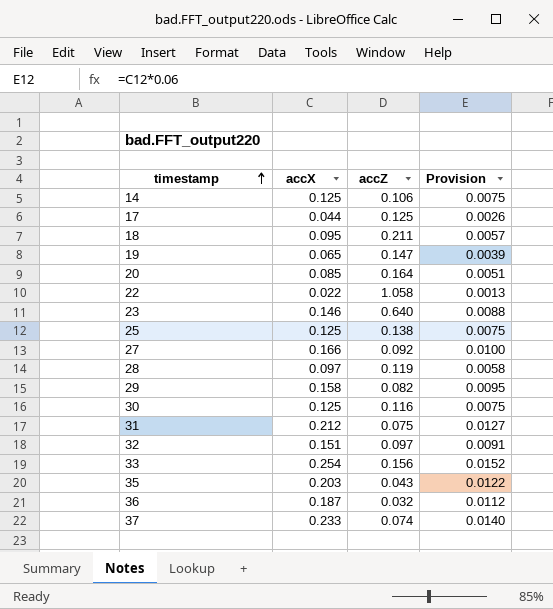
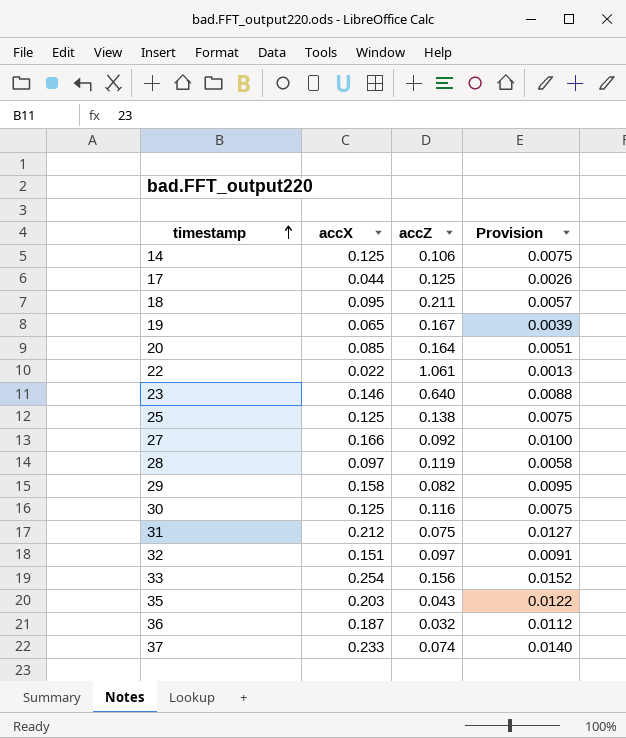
19 | accZ: 0.147 -> 0.167
22 | accZ: 1.058 -> 1.061

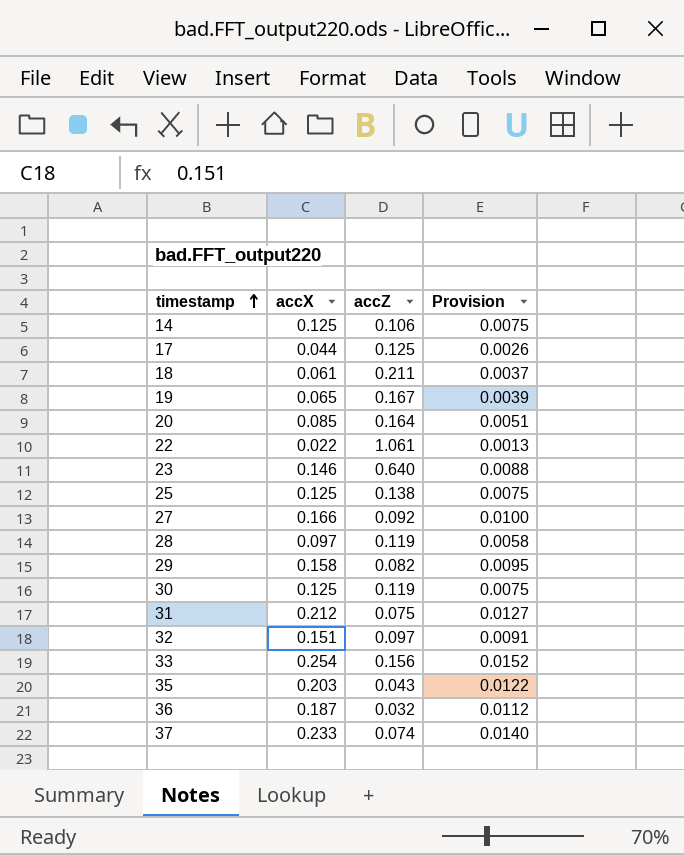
18 | accX: 0.095 -> 0.061
18 | Provision: 0.0057 -> 0.0037
30 | accZ: 0.116 -> 0.119

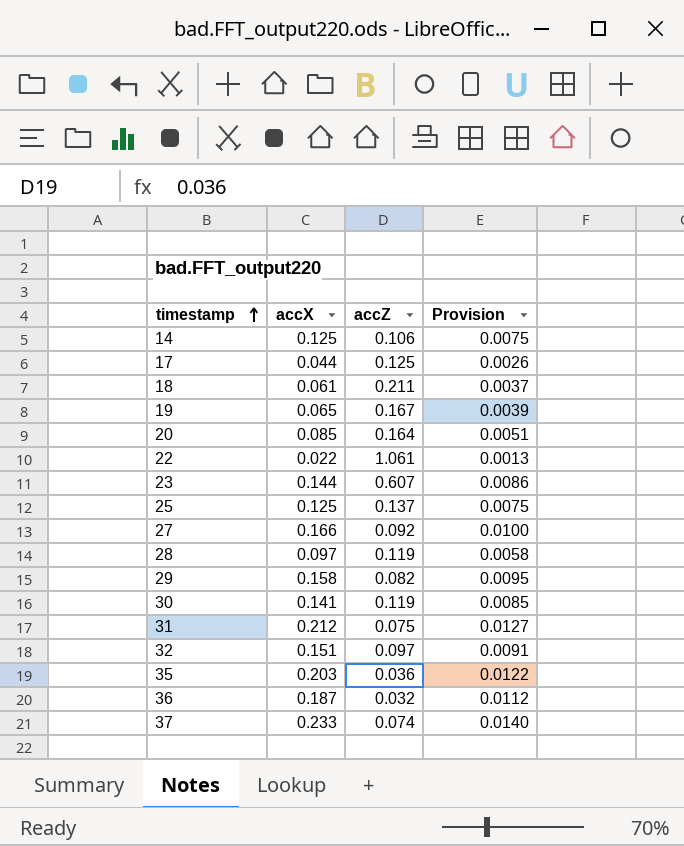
row 33: 0.254 | 0.156 | 0.0152 -> none
23 | accX: 0.146 -> 0.144
23 | accZ: 0.640 -> 0.607
23 | Provision: 0.0088 -> 0.0086
25 | accZ: 0.138 -> 0.137
30 | accX: 0.125 -> 0.141
30 | Provision: 0.0075 -> 0.0085
35 | accZ: 0.043 -> 0.036

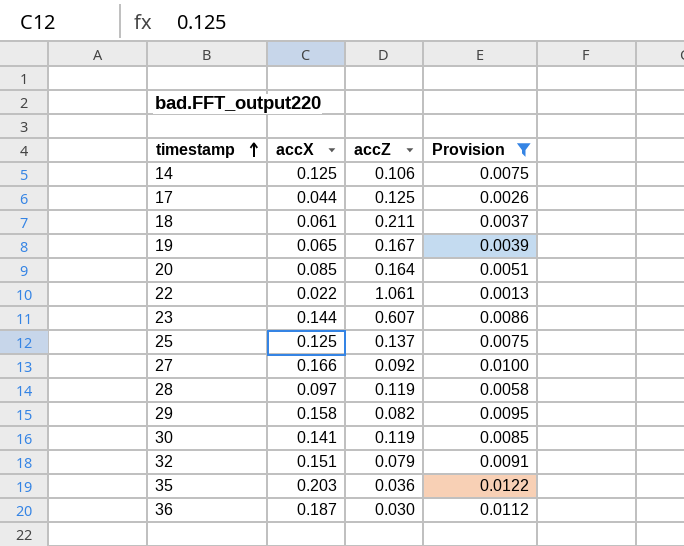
filter: none -> Provision <= 0.0122
32 | accZ: 0.097 -> 0.079
36 | accZ: 0.032 -> 0.030

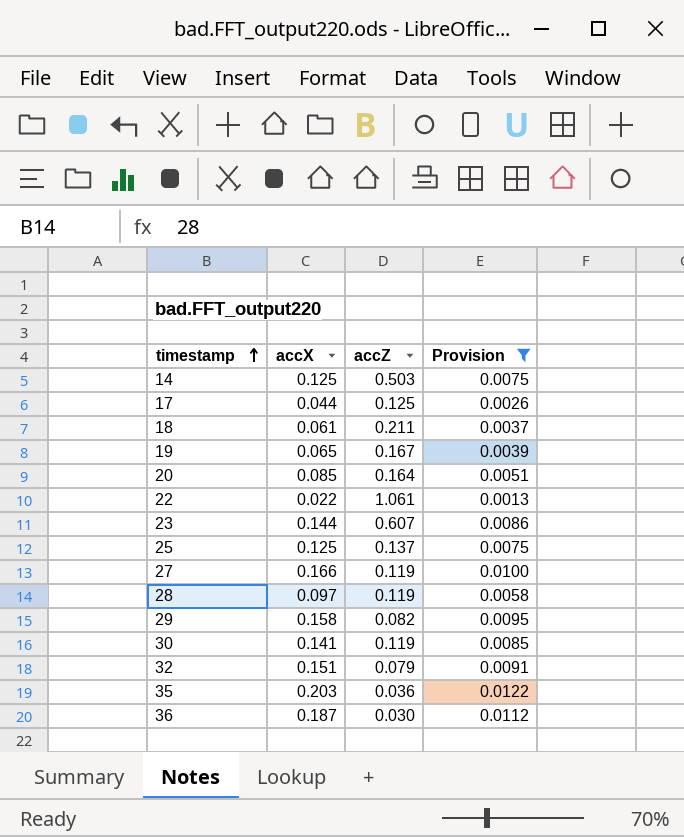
14 | accZ: 0.106 -> 0.503
27 | accZ: 0.092 -> 0.119

